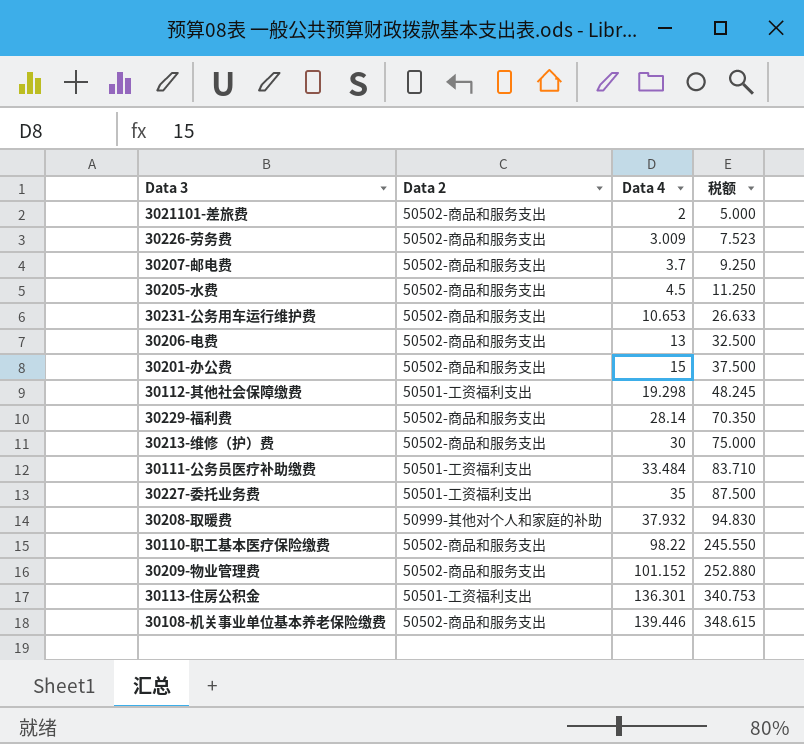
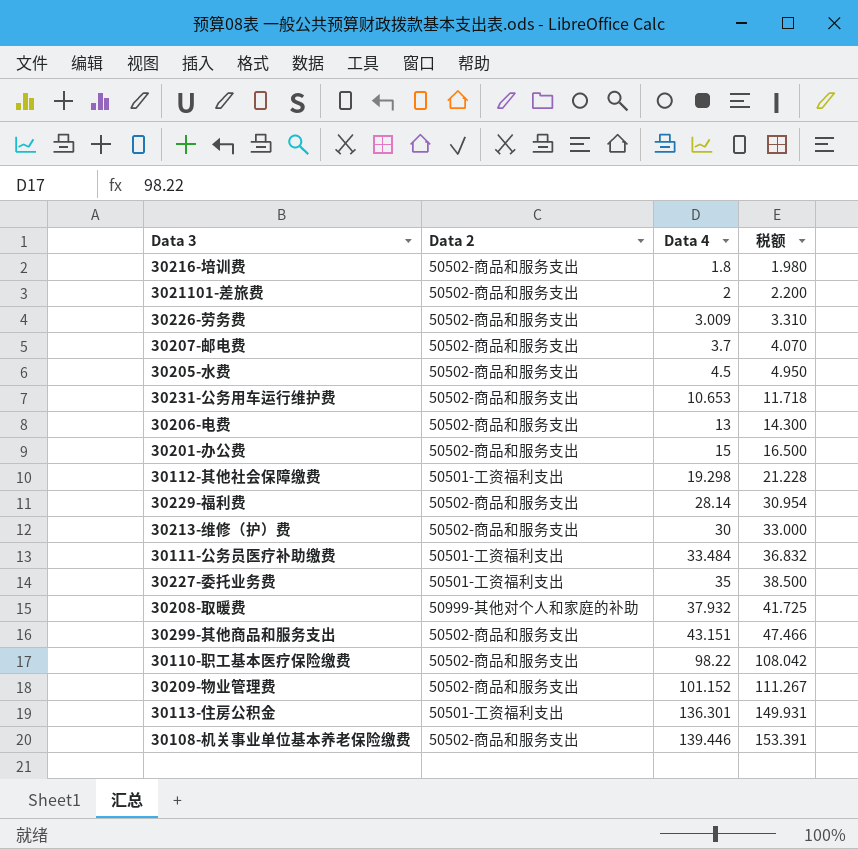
column 税额 | formula: [Data 4] * 2.5 -> [Data 4] * 1.1
row 30216-培训费: none -> 50502-商品和服务支出 | 1.8 | 1.980
row 30299-其他商品和服务支出: none -> 50502-商品和服务支出 | 43.151 | 47.466

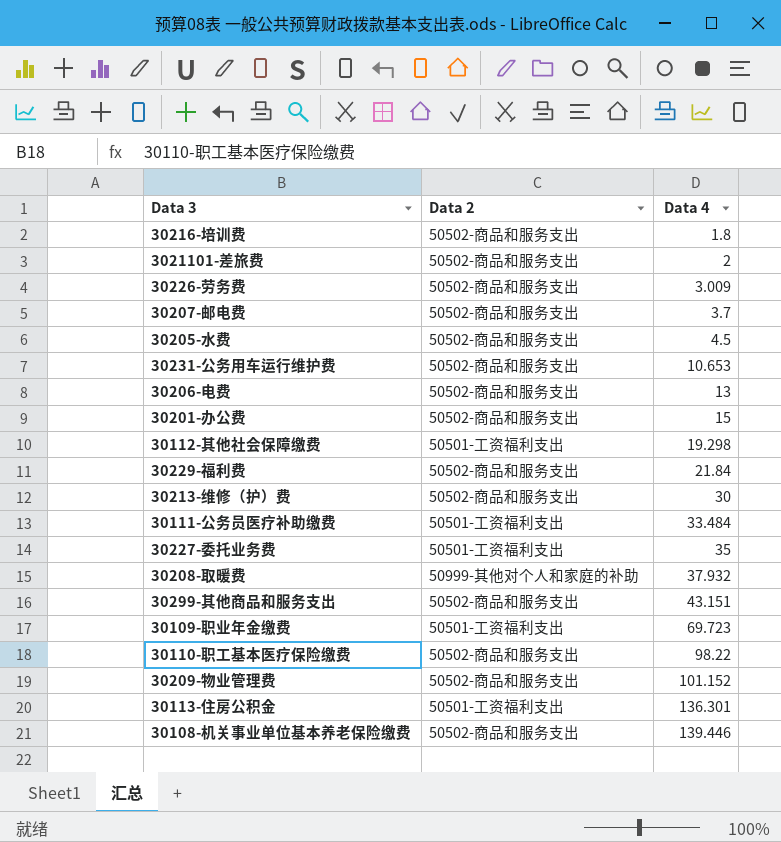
column 税额 | formula: [Data 4] * 1.1 -> none
30229-福利费 | Data 4: 28.14 -> 21.84
row 30109-职业年金缴费: none -> 50501-工资福利支出 | 69.723

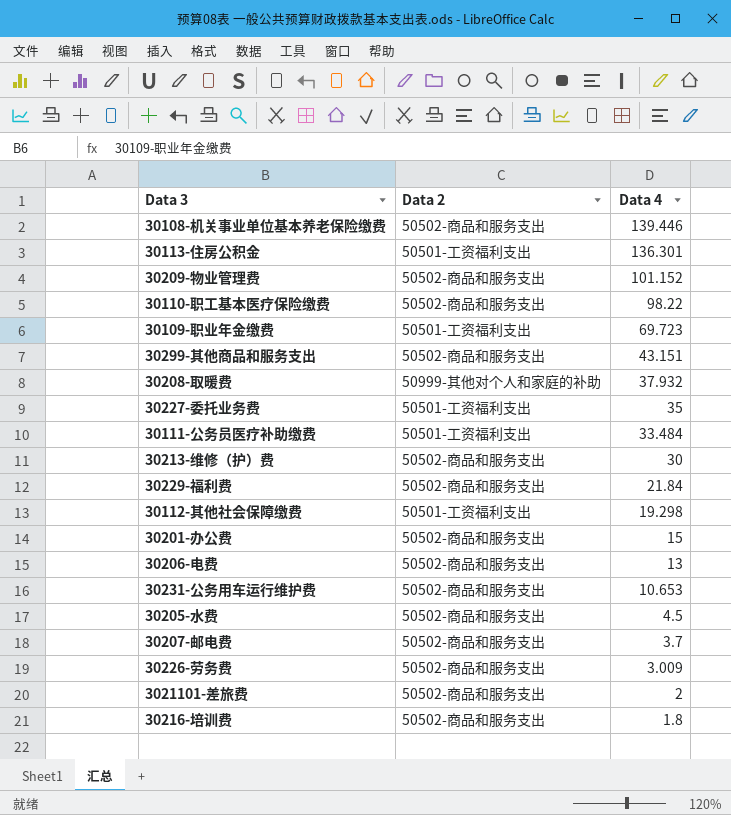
row order: Data 4 ascending -> Data 4 descending

